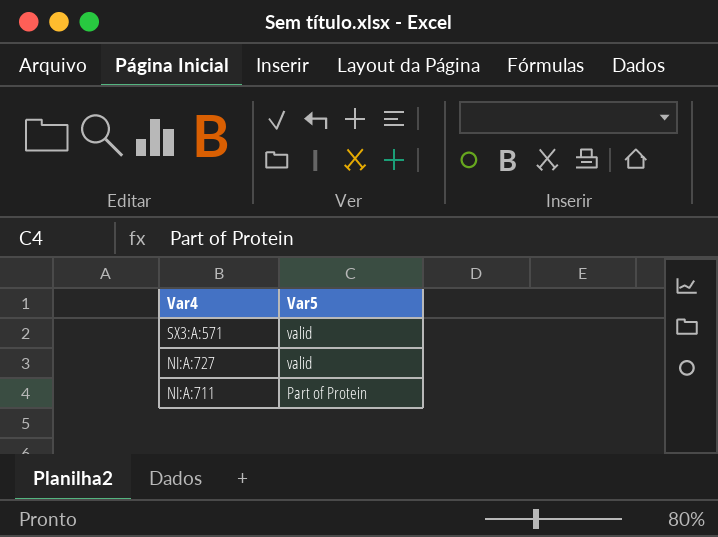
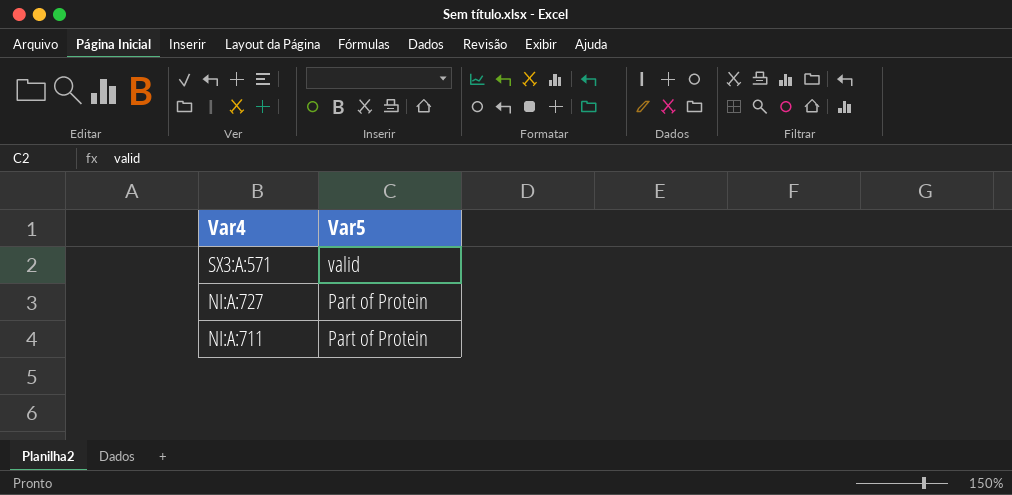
NI:A:727 | Var5: valid -> Part of Protein

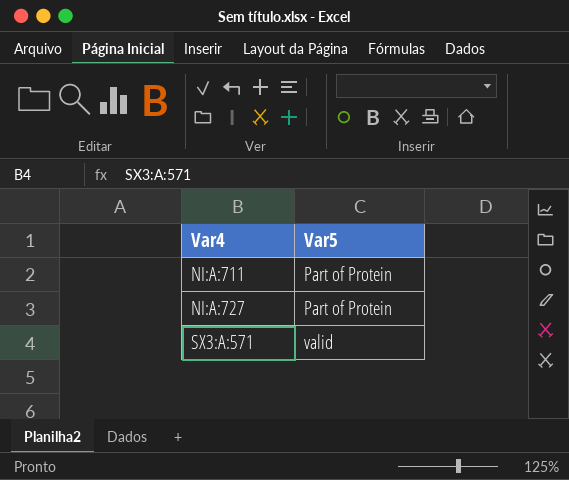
row order: Var4 descending -> Var4 ascending

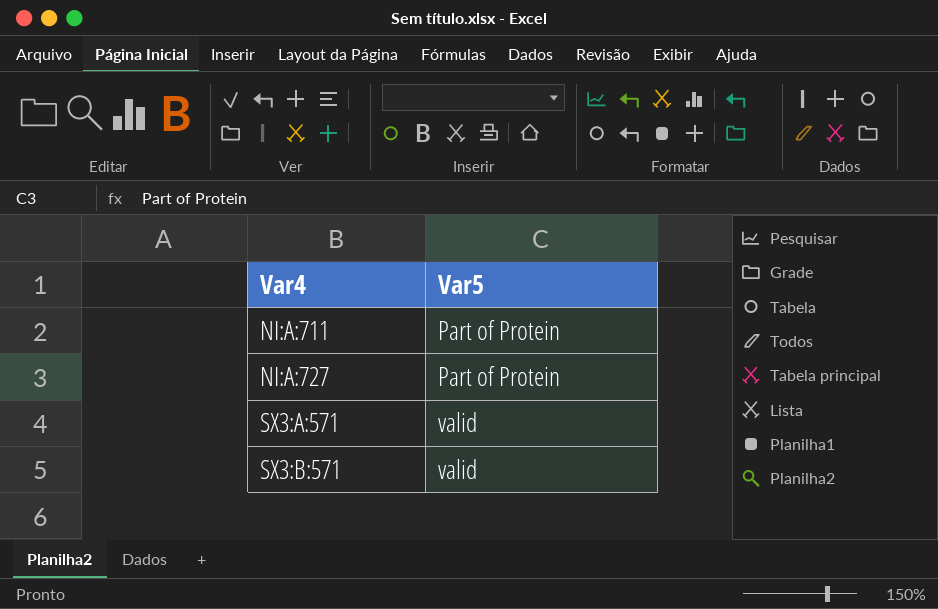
row SX3:B:571: none -> valid

